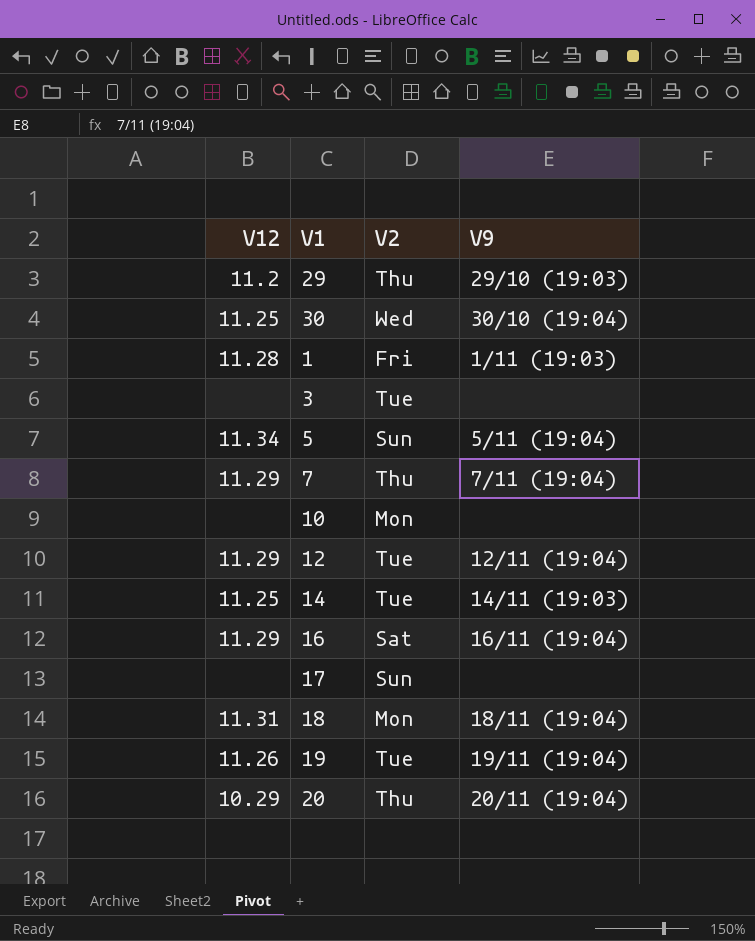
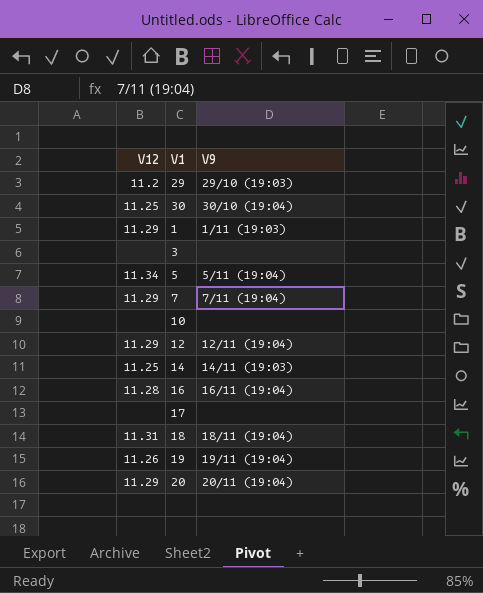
column V2 | position: 3 -> none
1 | V12: 11.28 -> 11.29
16 | V12: 11.29 -> 11.28
20 | V12: 10.29 -> 11.29

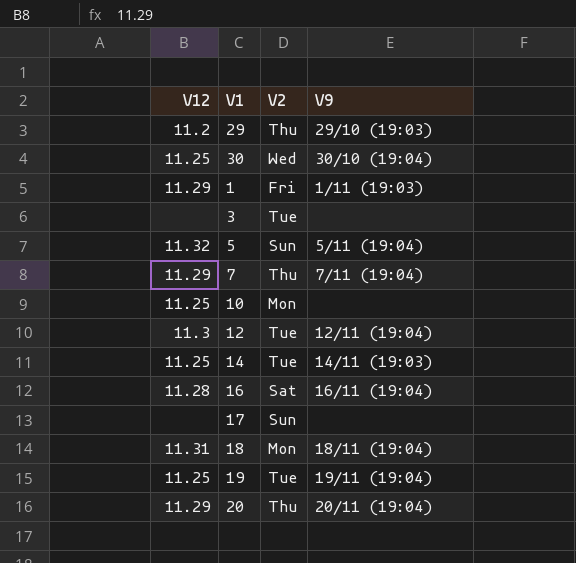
column V2 | position: none -> 3
5 | V12: 11.34 -> 11.32
10 | V12: none -> 11.25
12 | V12: 11.29 -> 11.3
19 | V12: 11.26 -> 11.25

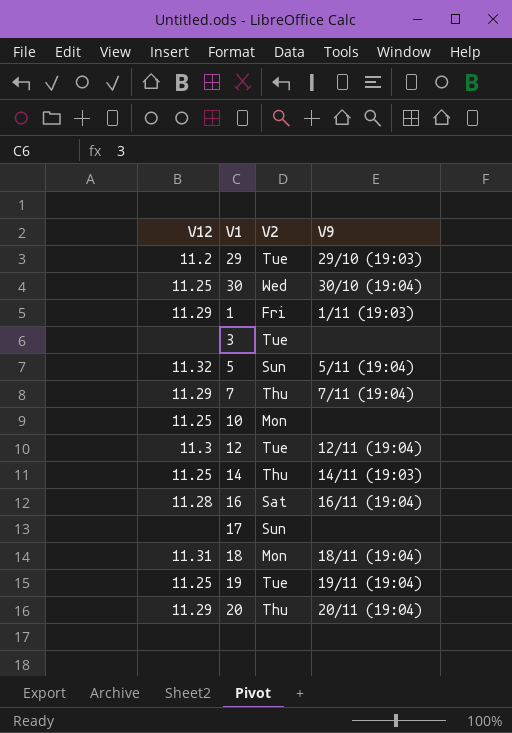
29 | V2: Thu -> Tue
14 | V2: Tue -> Thu

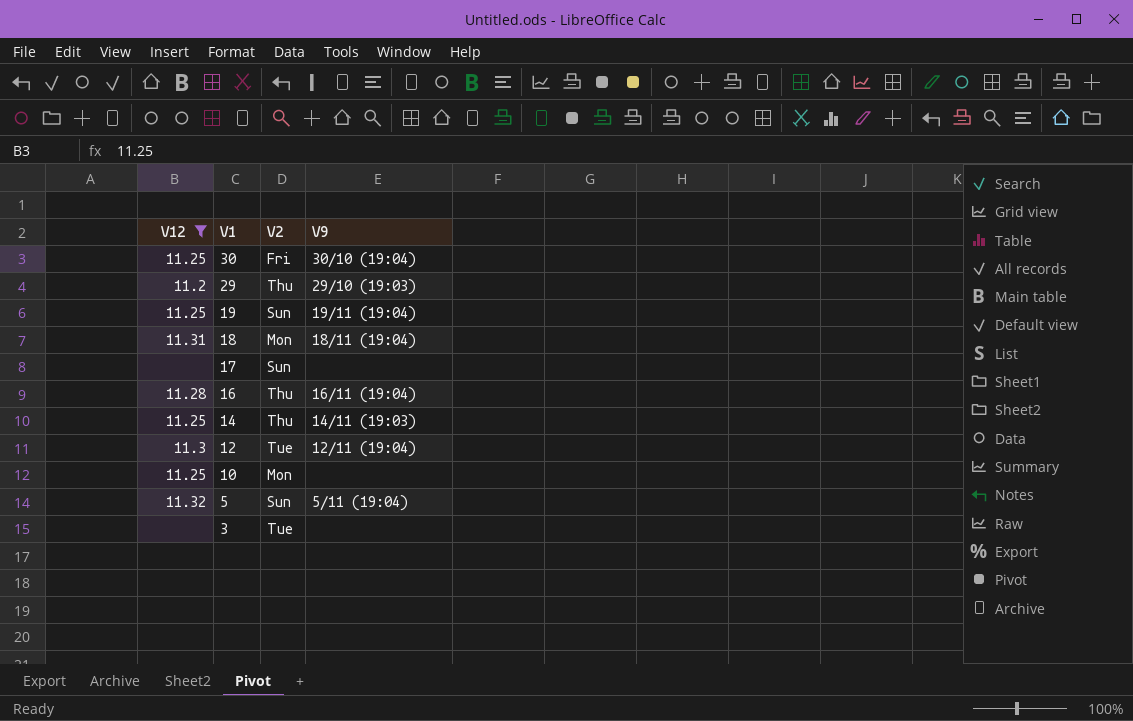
filter: none -> V12 != 11.29
row order: none -> V1 descending
30 | V2: Wed -> Fri
29 | V2: Tue -> Thu
19 | V2: Tue -> Sun
16 | V2: Sat -> Thu

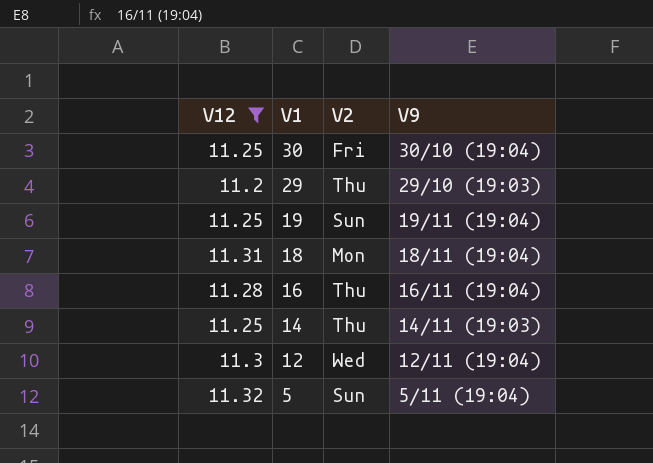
row 17: none | Sun | none -> none
row 10: 11.25 | Mon | none -> none
row 3: none | Tue | none -> none
12 | V2: Tue -> Wed

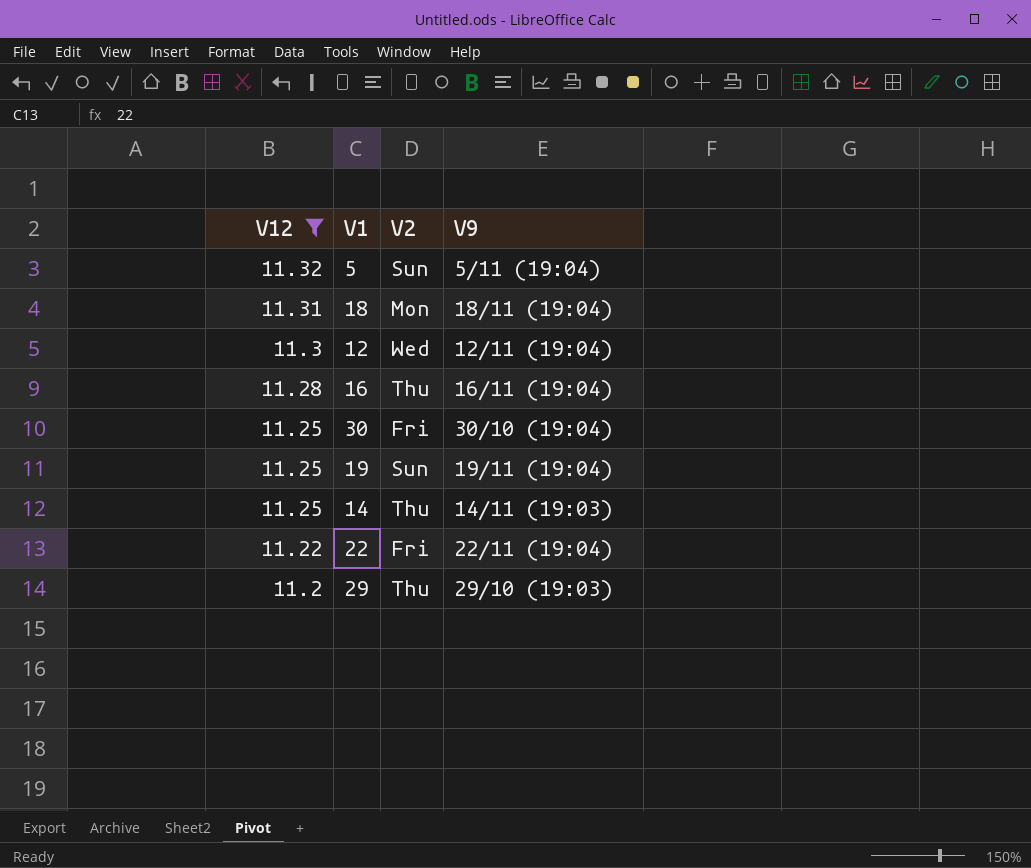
row order: V1 descending -> V12 descending
row 22: none -> 11.22 | Fri | 22/11 (19:04)

